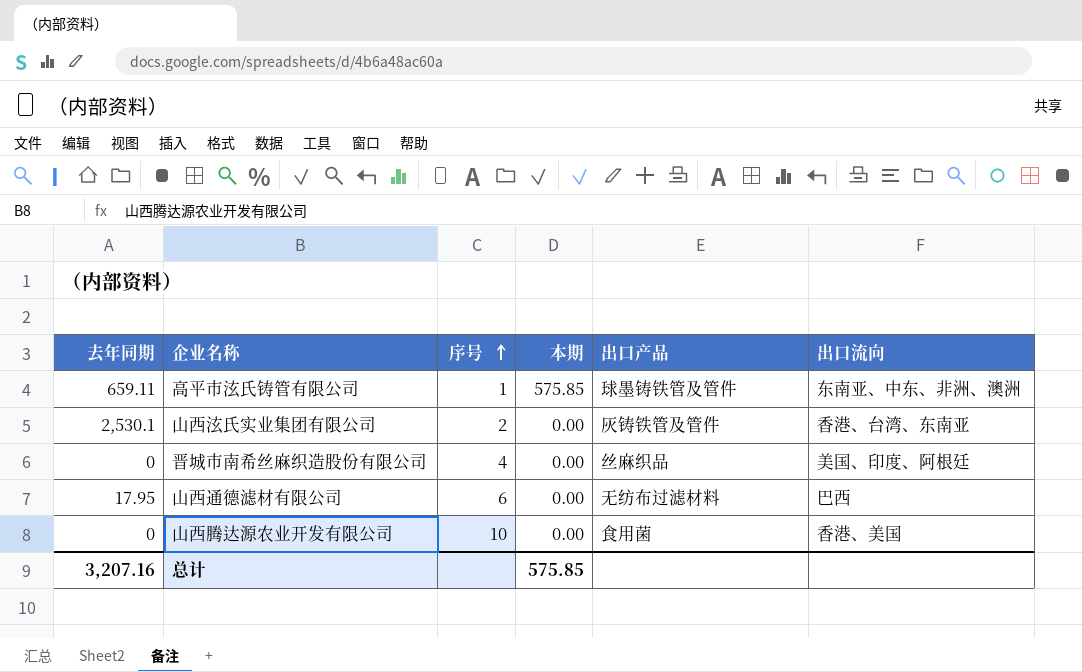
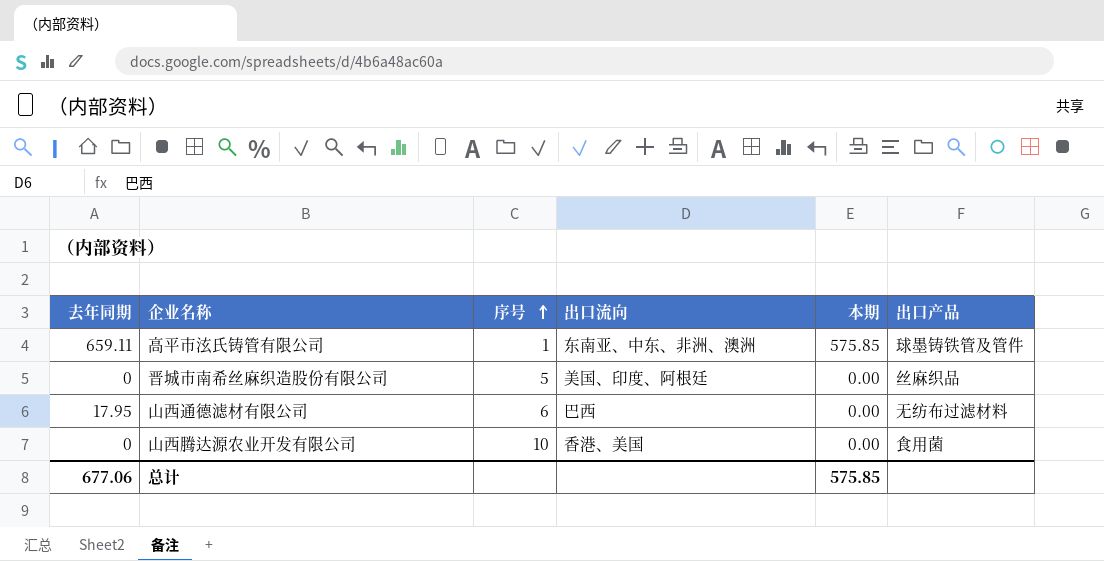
column 出口流向 | position: 6 -> 4
row 山西泫氏实业集团有限公司: 2,530.1 | 2 | 0.00 | 灰铸铁管及管件 | 香港、台湾、东南亚 -> none
晋城市南希丝麻织造股份有限公司 | 序号: 4 -> 5
总计 | 去年同期: 3,207.16 -> 677.06

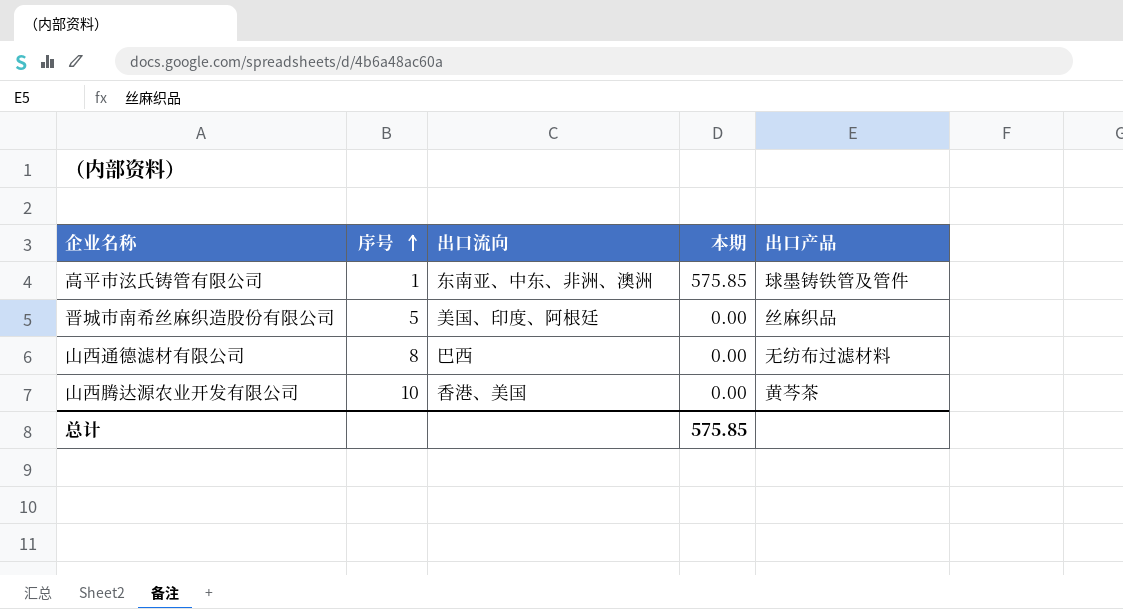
column 去年同期 | position: 1 -> none
山西通德滤材有限公司 | 序号: 6 -> 8
山西腾达源农业开发有限公司 | 出口产品: 食用菌 -> 黄芩茶

